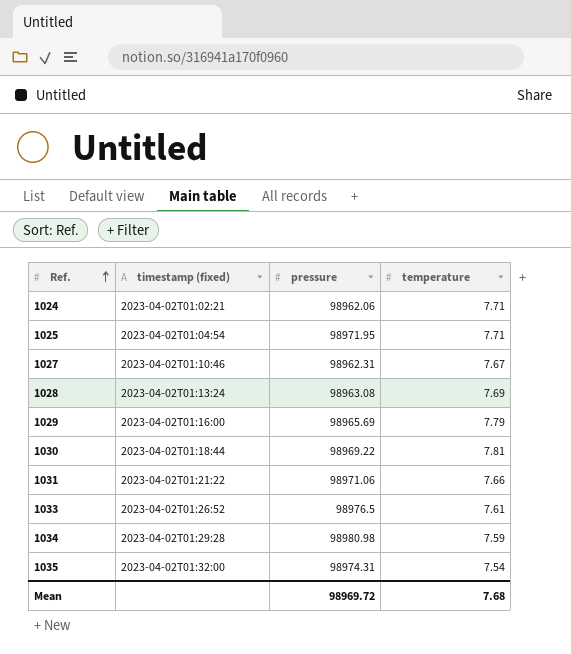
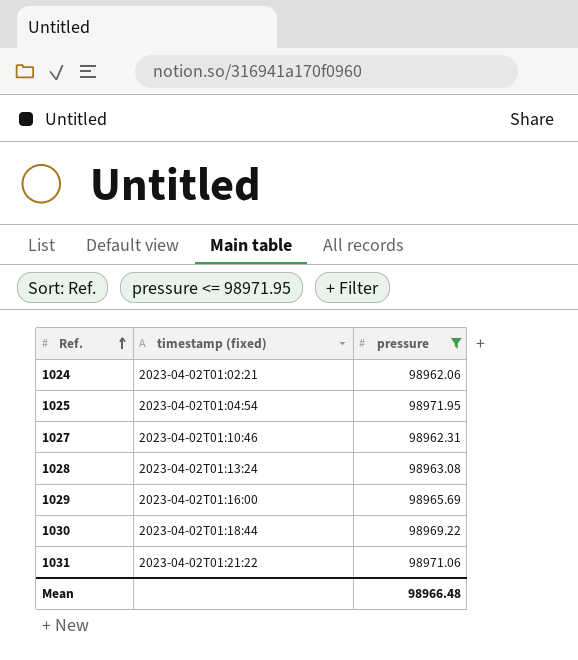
filter: none -> pressure <= 98971.95
column temperature | position: 4 -> none
Mean | pressure: 98969.72 -> 98966.48

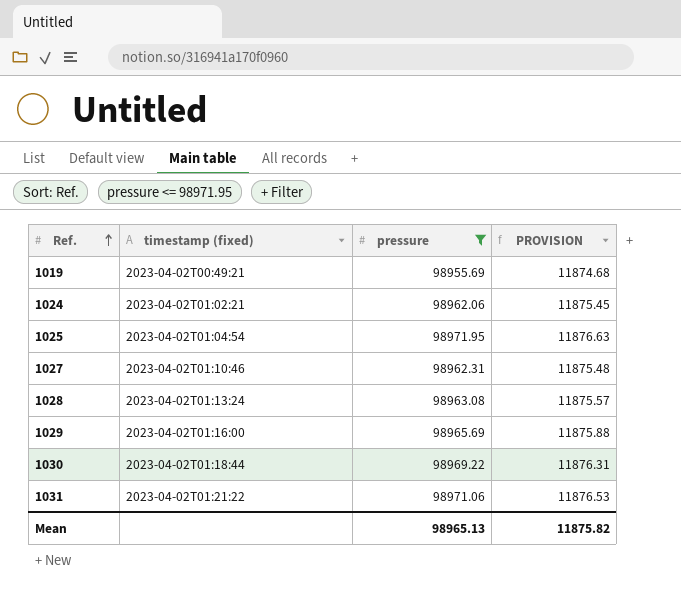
column PROVISION | formula: none -> [pressure] * 0.12
row 1019: none -> 2023-04-02T00:49:21 | 98955.69 | 11874.68
Mean | pressure: 98966.48 -> 98965.13

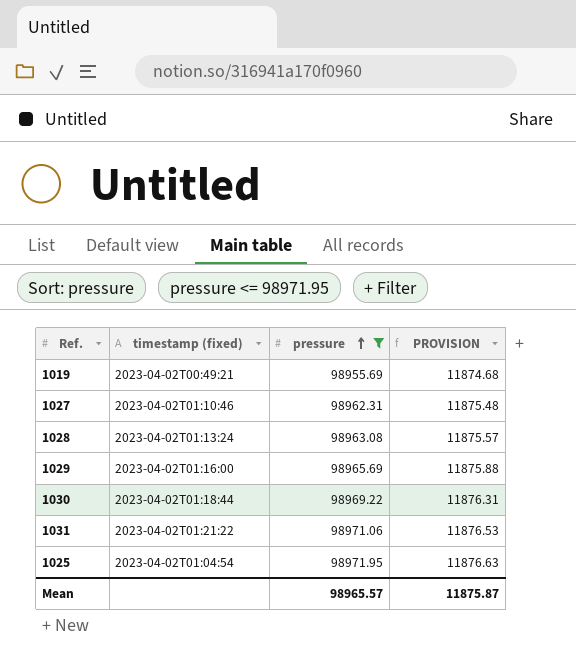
row order: Ref. ascending -> pressure ascending
row 1024: 2023-04-02T01:02:21 | 98962.06 | 11875.45 -> none
Mean | pressure: 98965.13 -> 98965.57
Mean | PROVISION: 11875.82 -> 11875.87

